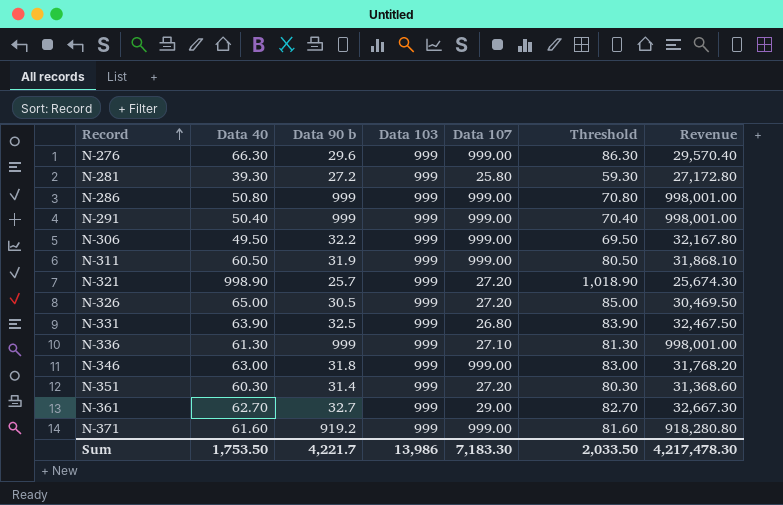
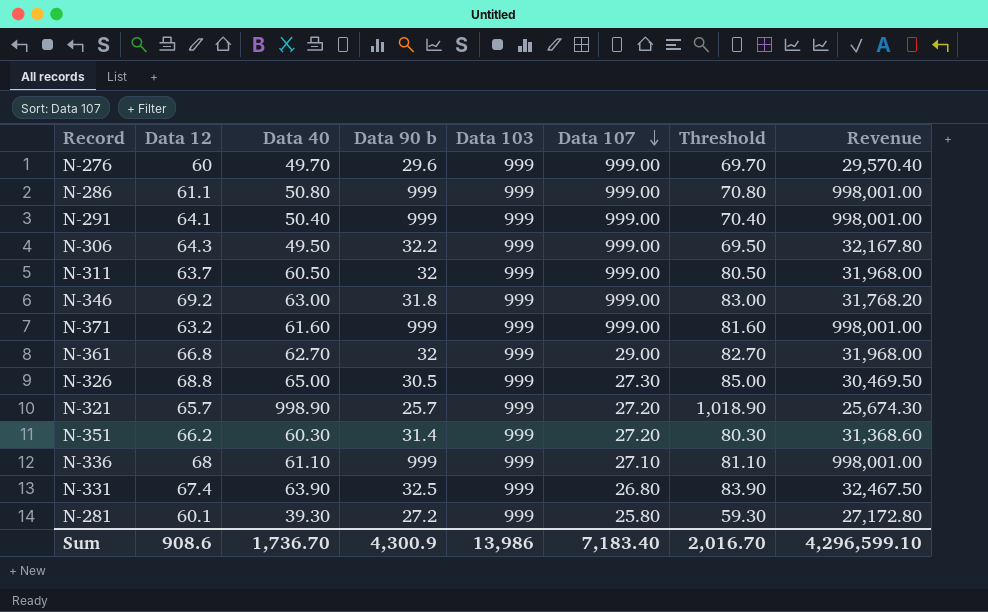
row order: Record ascending -> Data 107 descending
column Data 12 | position: none -> 2
N-276 | Data 40: 66.30 -> 49.70
N-276 | Threshold: 86.30 -> 69.70
N-311 | Data 90 b: 31.9 -> 32
N-311 | Revenue: 31,868.10 -> 31,968.00
N-371 | Data 90 b: 919.2 -> 999
N-371 | Revenue: 918,280.80 -> 998,001.00
N-361 | Data 90 b: 32.7 -> 32
N-361 | Revenue: 32,667.30 -> 31,968.00
N-326 | Data 107: 27.20 -> 27.30
N-336 | Data 40: 61.30 -> 61.10
N-336 | Threshold: 81.30 -> 81.10
Sum | Data 40: 1,753.50 -> 1,736.70
Sum | Data 90 b: 4,221.7 -> 4,300.9
Sum | Data 107: 7,183.30 -> 7,183.40
Sum | Threshold: 2,033.50 -> 2,016.70
Sum | Revenue: 4,217,478.30 -> 4,296,599.10

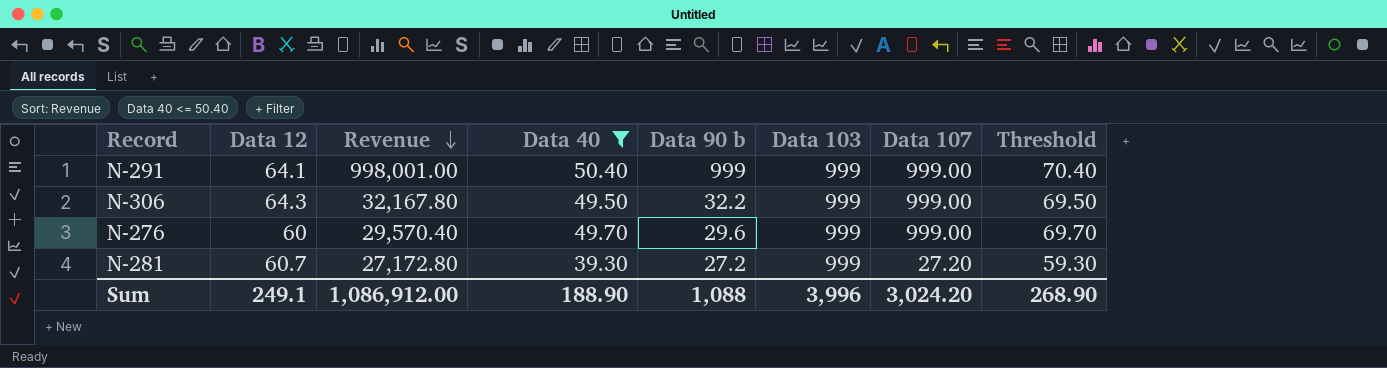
filter: none -> Data 40 <= 50.40
row order: Data 107 descending -> Revenue descending
column Revenue | position: 8 -> 3
N-281 | Data 12: 60.1 -> 60.7
N-281 | Data 107: 25.80 -> 27.20
Sum | Data 12: 908.6 -> 249.1
Sum | Revenue: 4,296,599.10 -> 1,086,912.00
Sum | Data 40: 1,736.70 -> 188.90
Sum | Data 90 b: 4,300.9 -> 1,088
Sum | Data 103: 13,986 -> 3,996
Sum | Data 107: 7,183.40 -> 3,024.20
Sum | Threshold: 2,016.70 -> 268.90

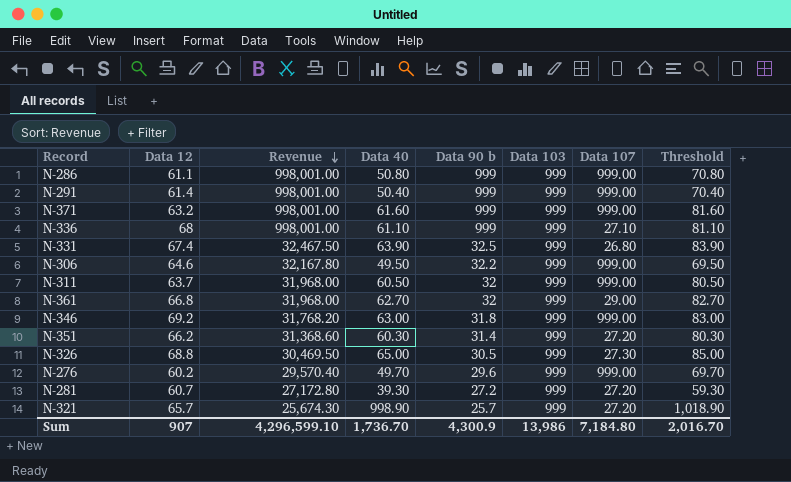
filter: Data 40 <= 50.40 -> none
N-291 | Data 12: 64.1 -> 61.4
N-306 | Data 12: 64.3 -> 64.6
N-276 | Data 12: 60 -> 60.2
Sum | Data 12: 249.1 -> 907
Sum | Revenue: 1,086,912.00 -> 4,296,599.10
Sum | Data 40: 188.90 -> 1,736.70
Sum | Data 90 b: 1,088 -> 4,300.9
Sum | Data 103: 3,996 -> 13,986
Sum | Data 107: 3,024.20 -> 7,184.80
Sum | Threshold: 268.90 -> 2,016.70

